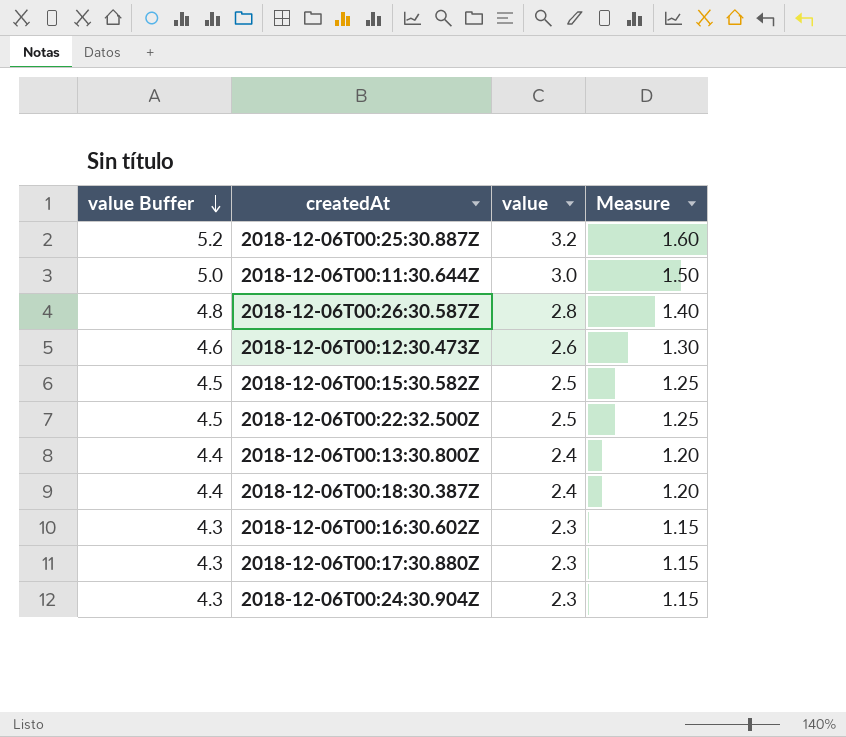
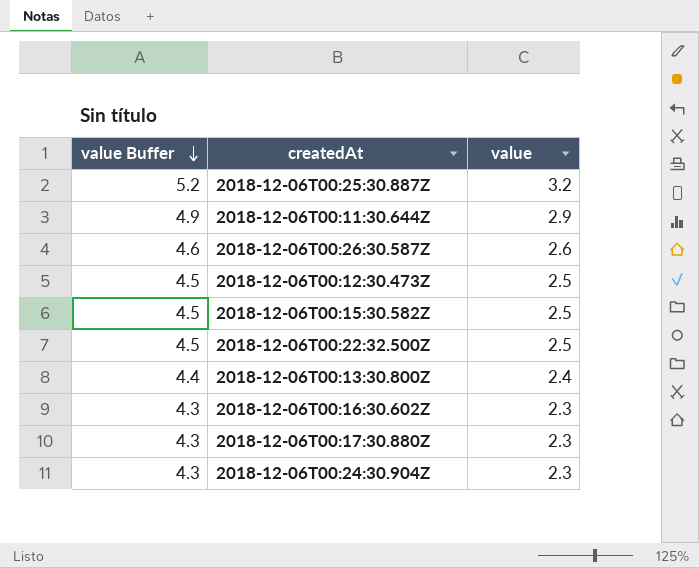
column Measure | formula: [value] * 0.5 -> none
row 2018-12-06T00:18:30.387Z: 4.4 | 2.4 | 1.20 -> none
2018-12-06T00:11:30.644Z | value Buffer: 5.0 -> 4.9
2018-12-06T00:11:30.644Z | value: 3.0 -> 2.9
2018-12-06T00:26:30.587Z | value Buffer: 4.8 -> 4.6
2018-12-06T00:26:30.587Z | value: 2.8 -> 2.6
2018-12-06T00:12:30.473Z | value Buffer: 4.6 -> 4.5
2018-12-06T00:12:30.473Z | value: 2.6 -> 2.5

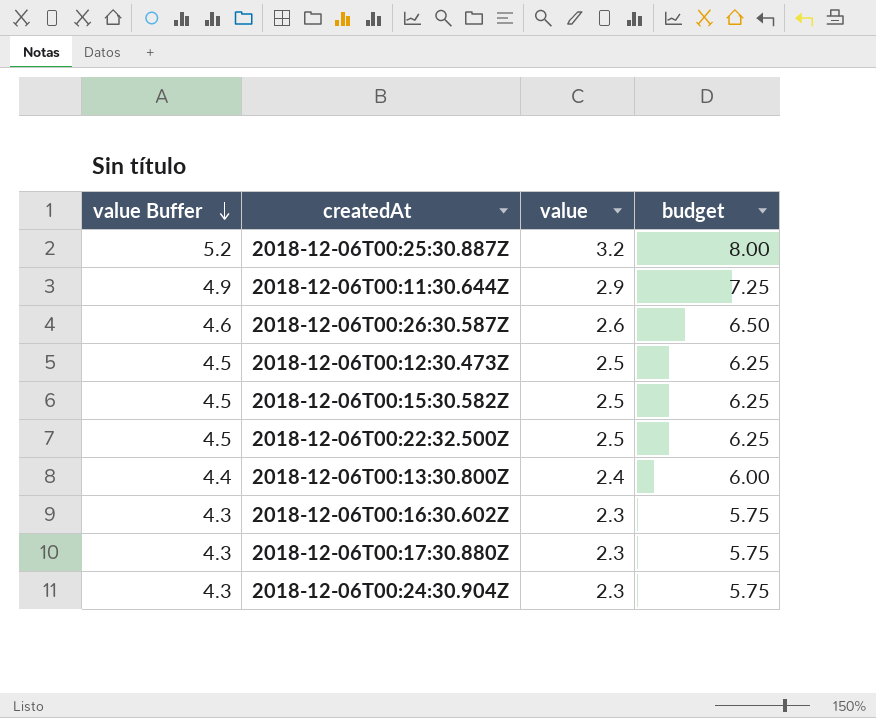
column budget | formula: none -> [value] * 2.5

